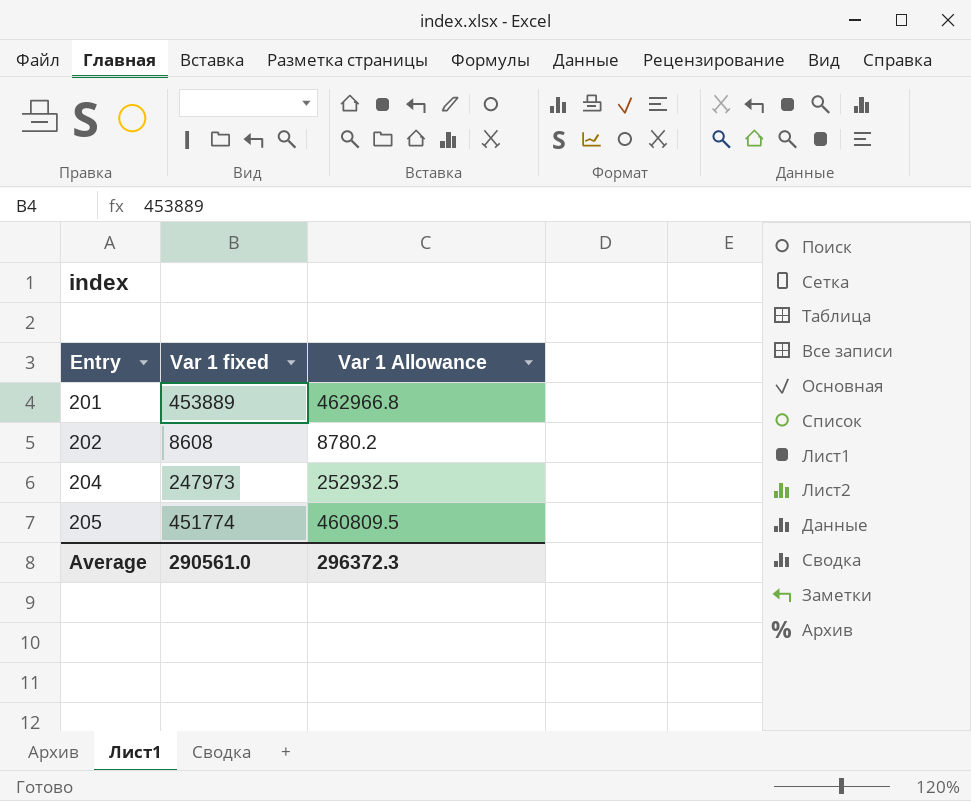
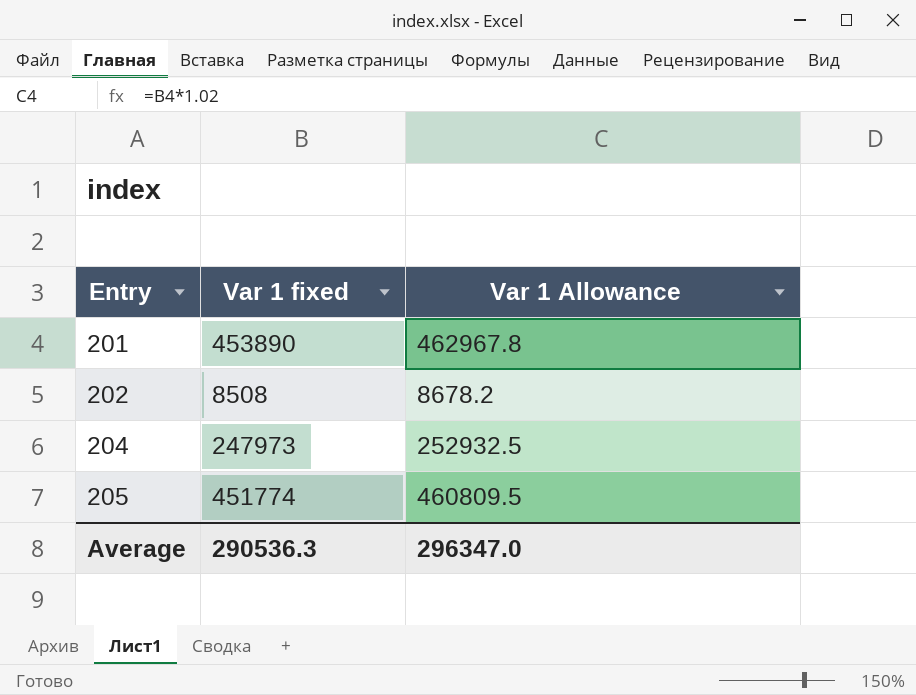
201 | Var 1 fixed: 453889 -> 453890
201 | Var 1 Allowance: 462966.8 -> 462967.8
202 | Var 1 fixed: 8608 -> 8508
202 | Var 1 Allowance: 8780.2 -> 8678.2
Average | Var 1 fixed: 290561.0 -> 290536.3
Average | Var 1 Allowance: 296372.3 -> 296347.0

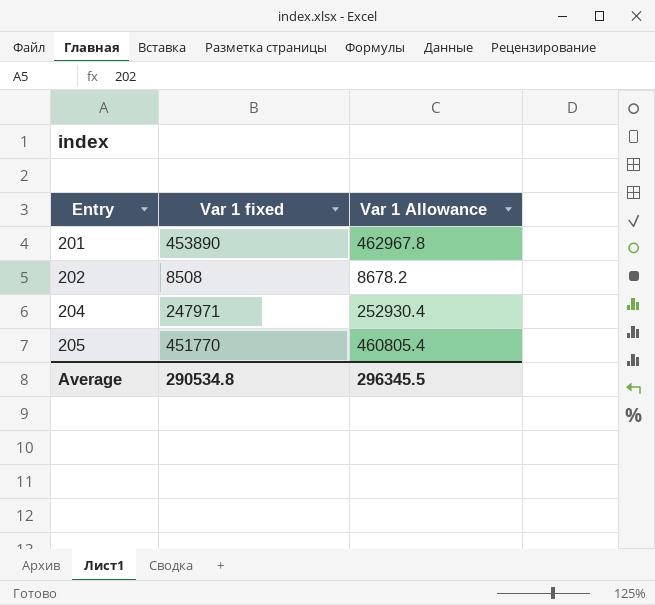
204 | Var 1 fixed: 247973 -> 247971
204 | Var 1 Allowance: 252932.5 -> 252930.4
205 | Var 1 fixed: 451774 -> 451770
205 | Var 1 Allowance: 460809.5 -> 460805.4
Average | Var 1 fixed: 290536.3 -> 290534.8
Average | Var 1 Allowance: 296347.0 -> 296345.5

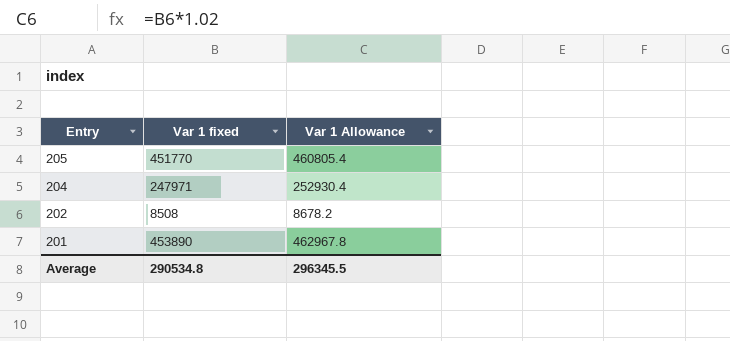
row order: Entry ascending -> Entry descending

